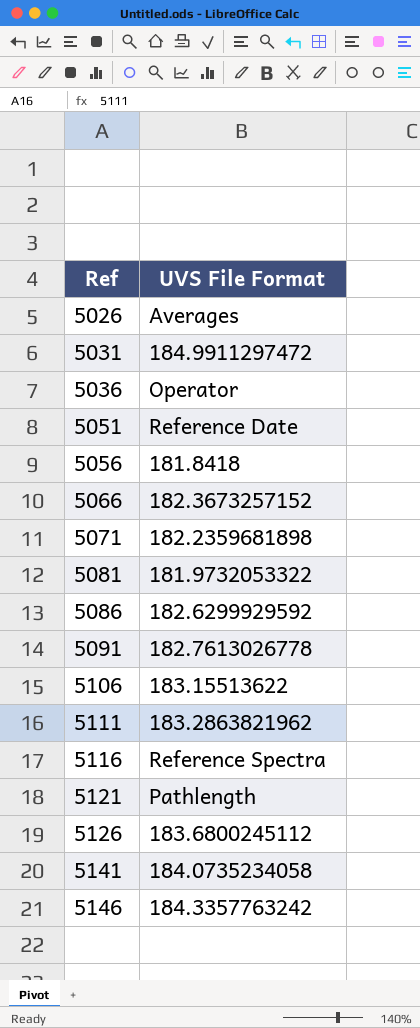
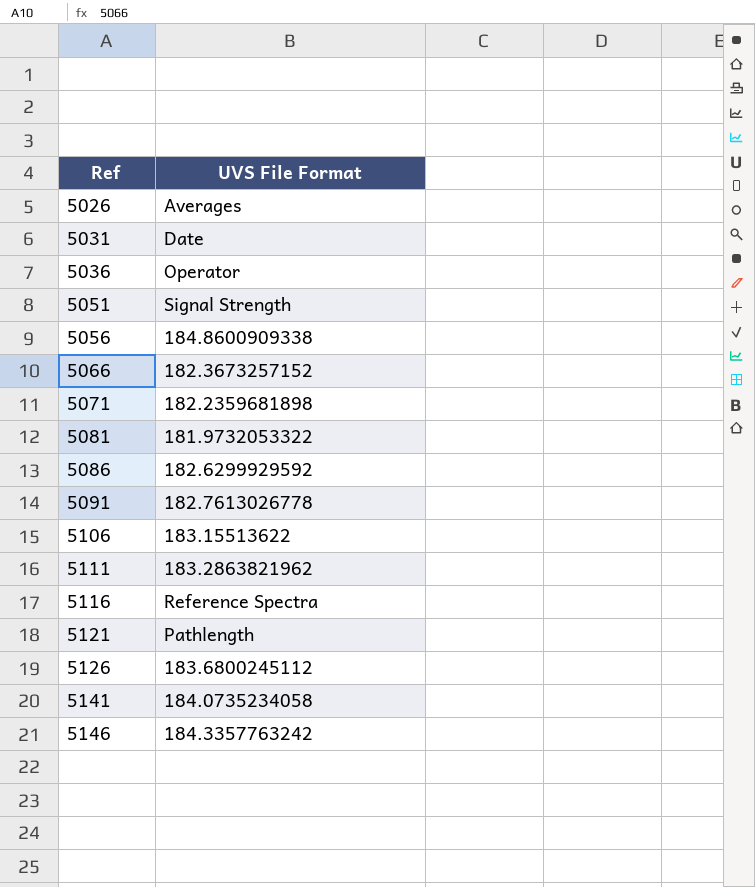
5031 | UVS File Format: 184.9911297472 -> Date
5051 | UVS File Format: Reference Date -> Signal Strength
5056 | UVS File Format: 181.8418 -> 184.8600909338

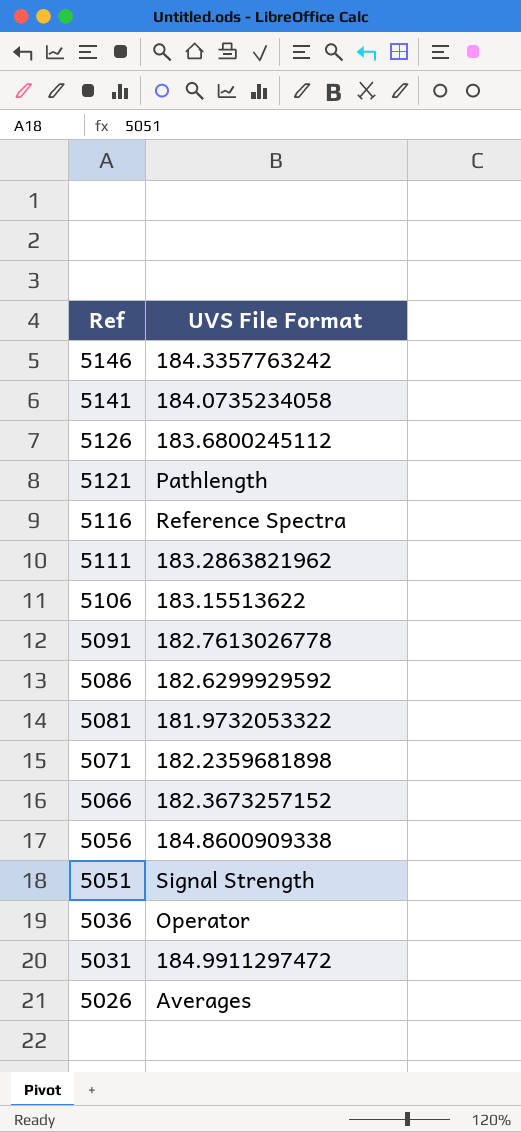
row order: Ref ascending -> Ref descending
5031 | UVS File Format: Date -> 184.9911297472

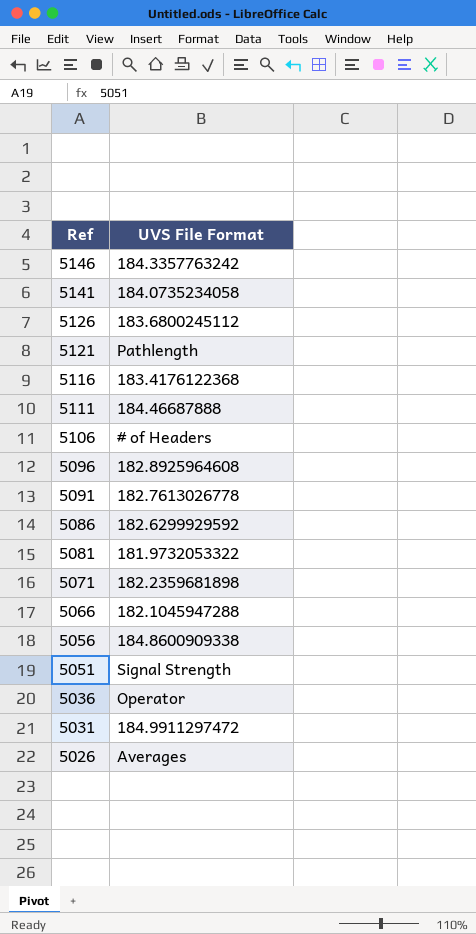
5116 | UVS File Format: Reference Spectra -> 183.4176122368
5111 | UVS File Format: 183.2863821962 -> 184.46687888
5106 | UVS File Format: 183.15513622 -> # of Headers
row 5096: none -> 182.8925964608
5066 | UVS File Format: 182.3673257152 -> 182.1045947288

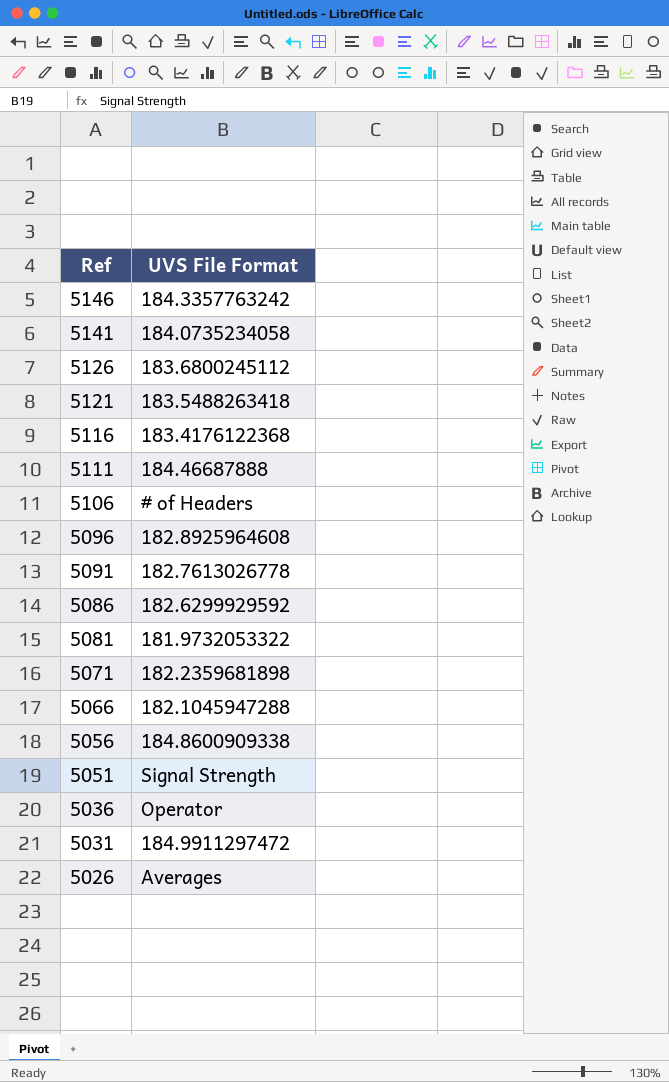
5121 | UVS File Format: Pathlength -> 183.5488263418

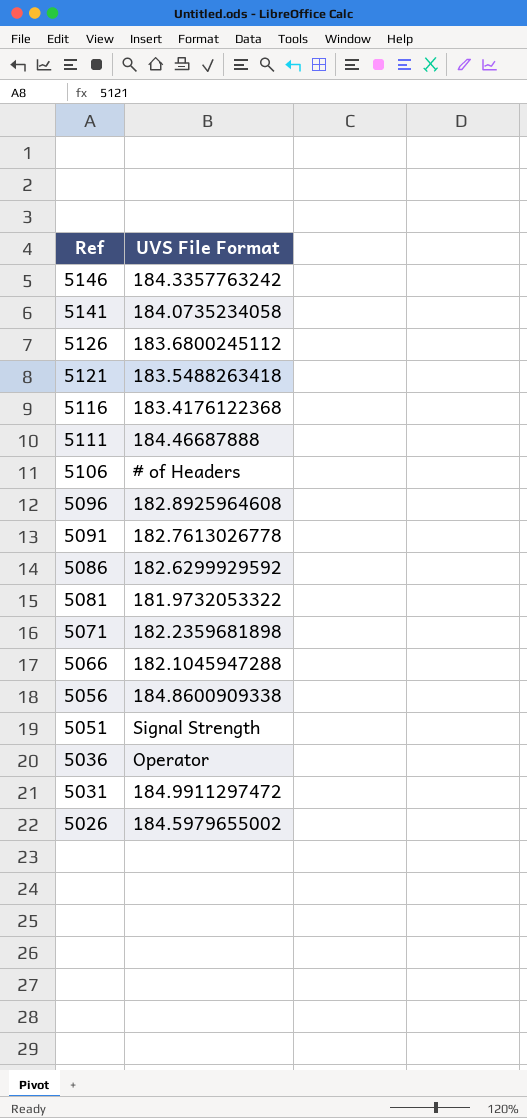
5026 | UVS File Format: Averages -> 184.5979655002

